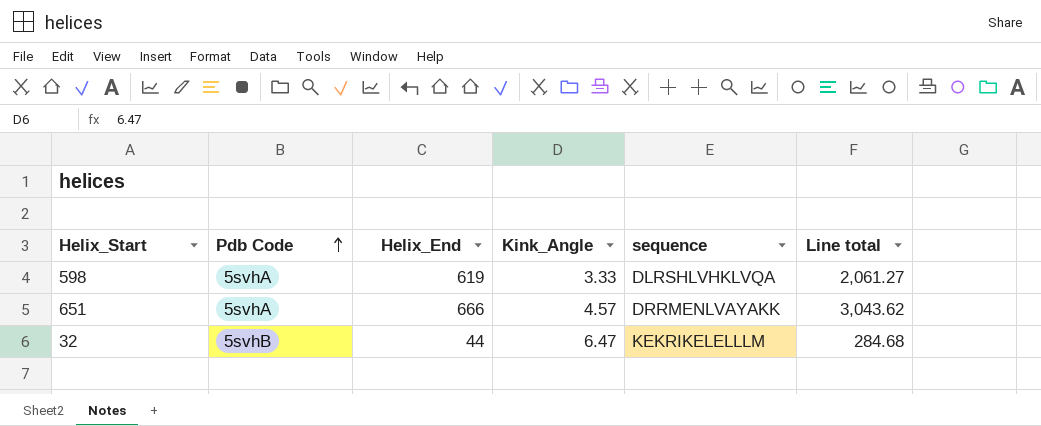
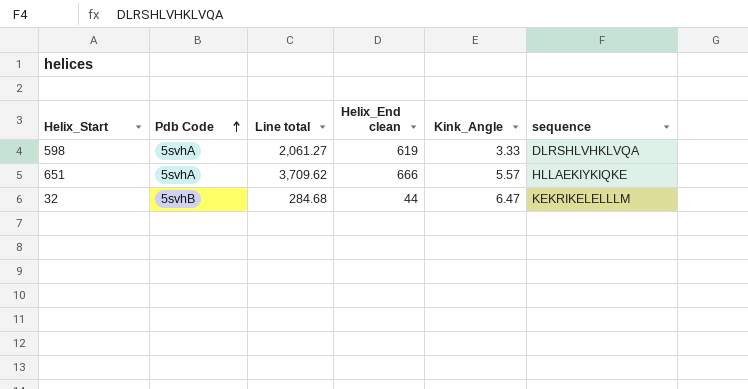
column Line total | position: 6 -> 3
column name: Helix_End -> Helix_End clean
651 | Line total: 3,043.62 -> 3,709.62
651 | Kink_Angle: 4.57 -> 5.57
651 | sequence: DRRMENLVAYAKK -> HLLAEKIYKIQKE

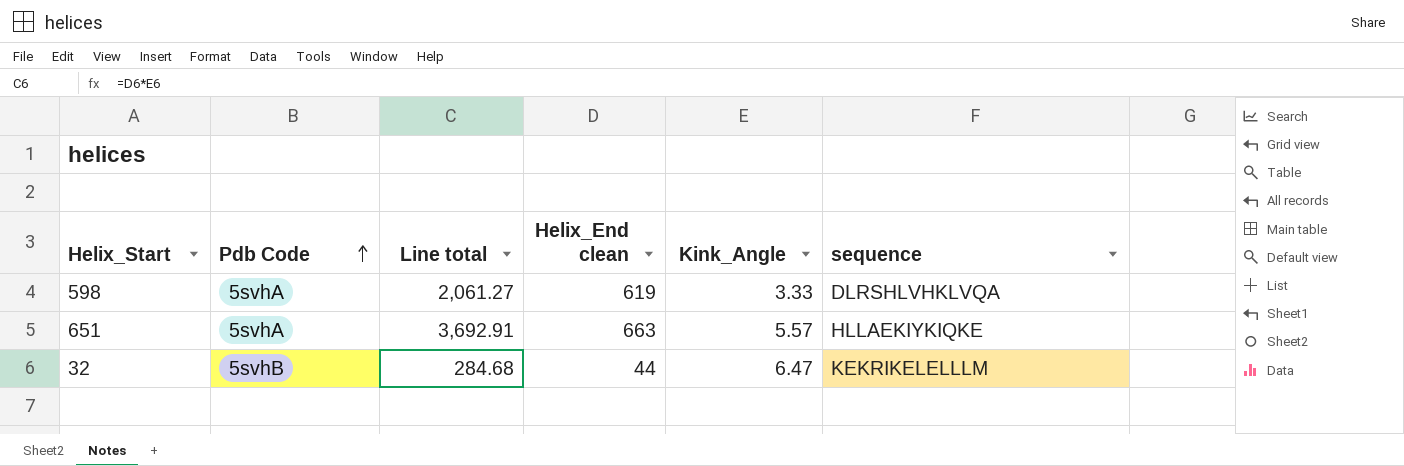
651 | Line total: 3,709.62 -> 3,692.91
651 | Helix_End clean: 666 -> 663

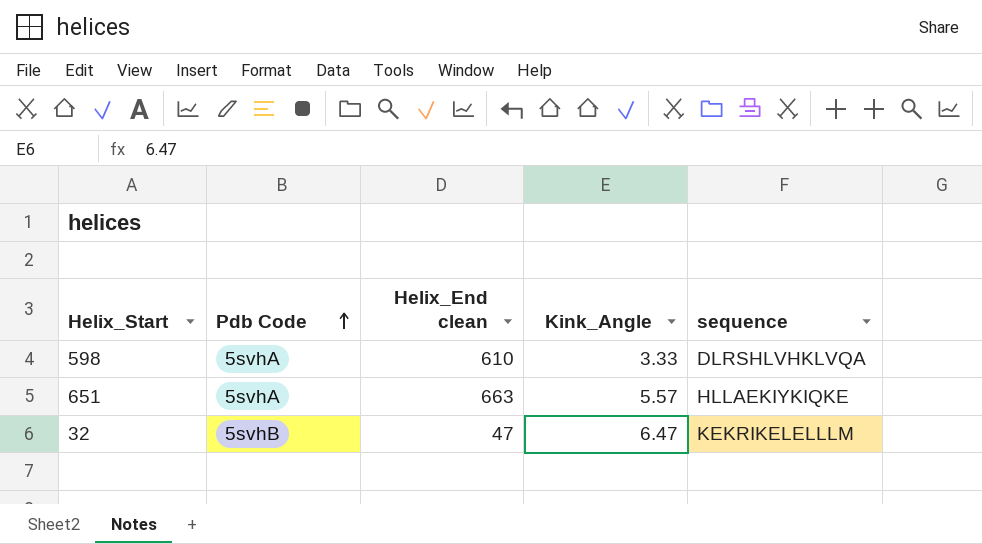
column Line total | formula: [Helix_End clean] * [Kink_Angle] -> none
598 | Helix_End clean: 619 -> 610
32 | Helix_End clean: 44 -> 47

